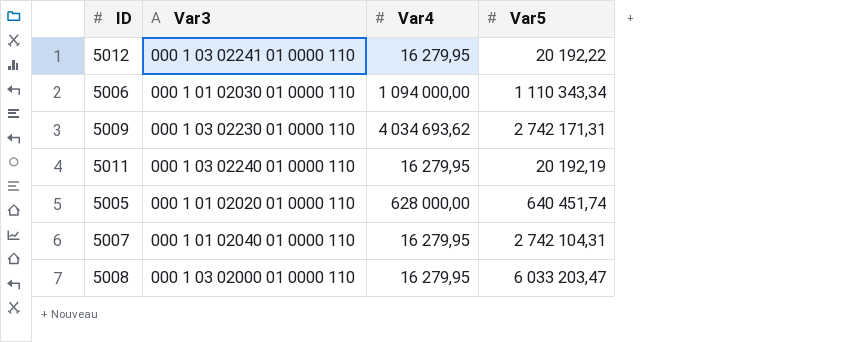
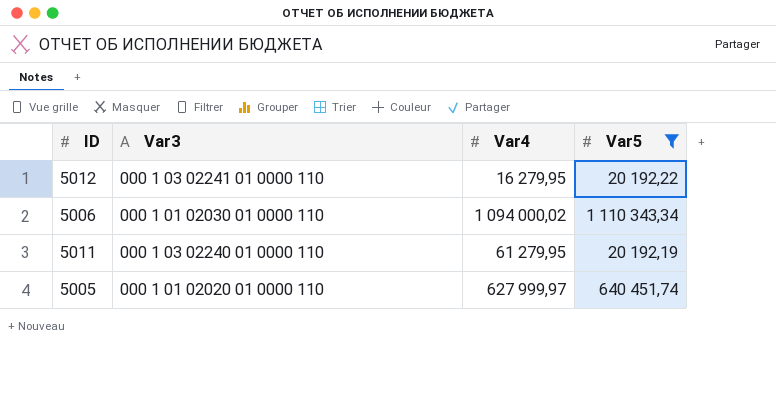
filter: none -> Var5 <= 1 110 343,34
5006 | Var4: 1 094 000,00 -> 1 094 000,02
5011 | Var4: 16 279,95 -> 61 279,95
5005 | Var4: 628 000,00 -> 627 999,97

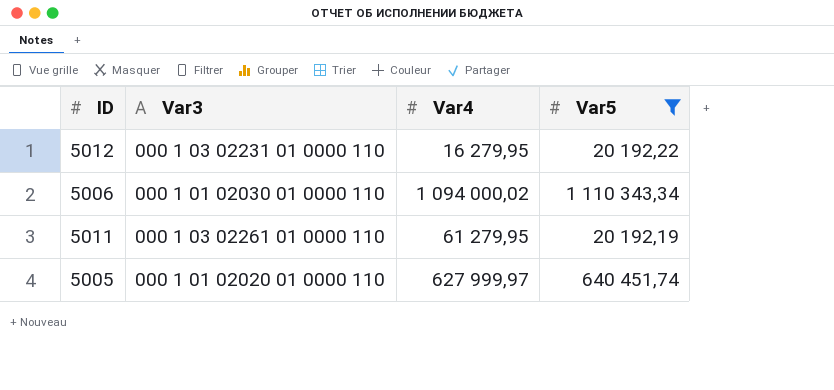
5012 | Var3: 000 1 03 02241 01 0000 110 -> 000 1 03 02231 01 0000 110
5011 | Var3: 000 1 03 02240 01 0000 110 -> 000 1 03 02261 01 0000 110

